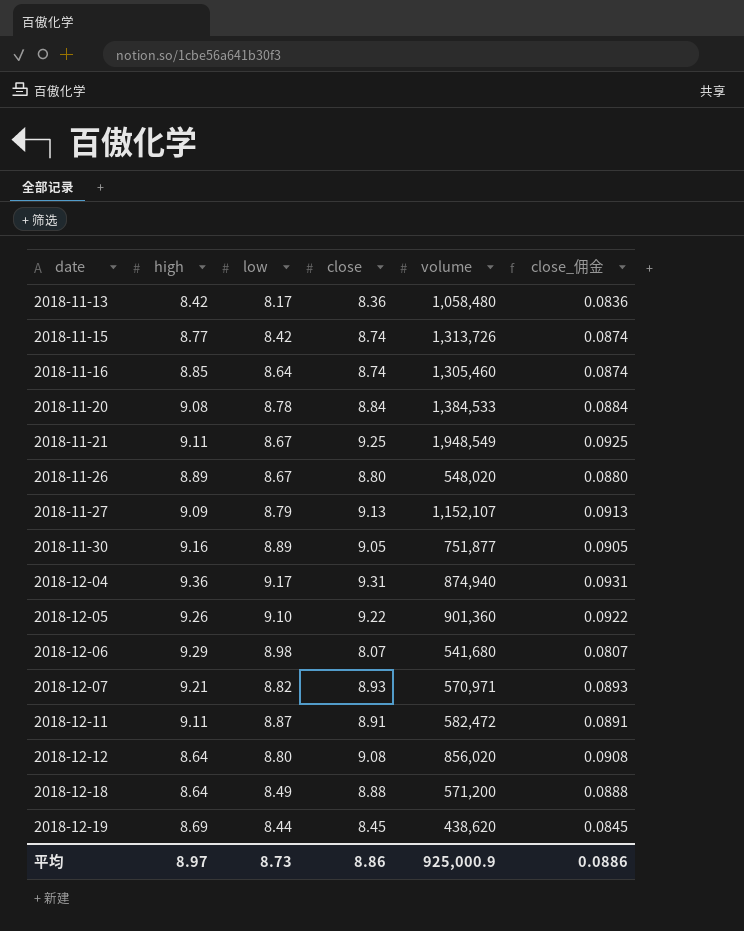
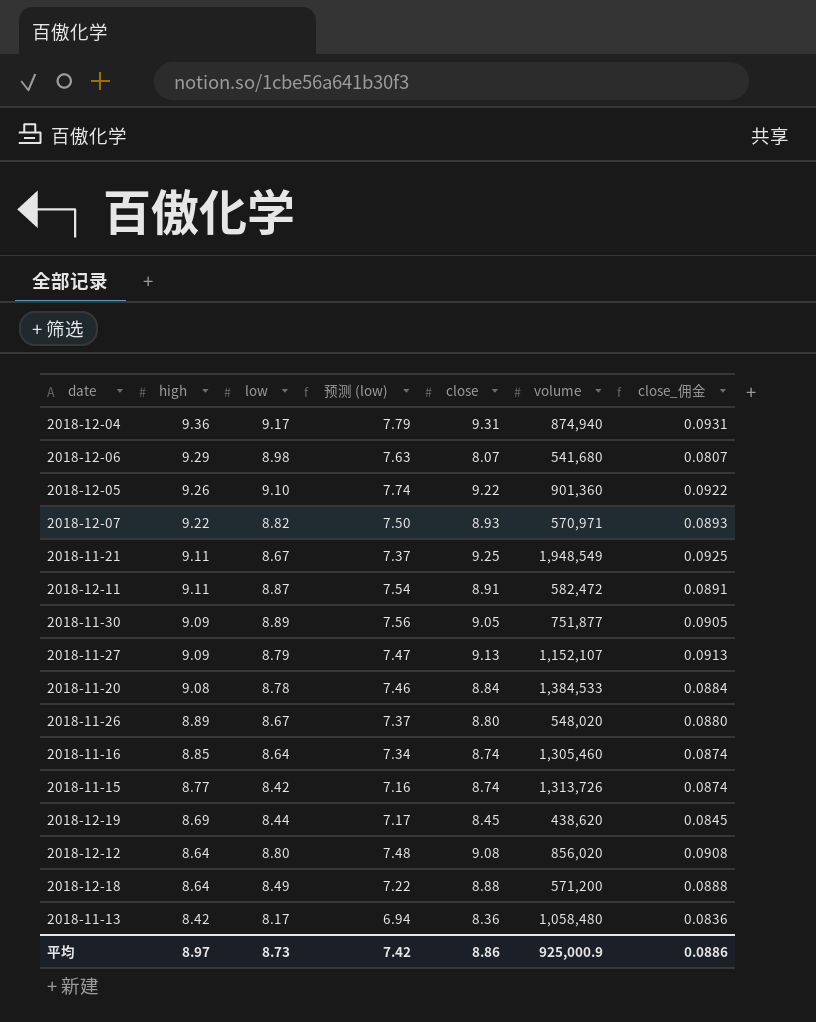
row order: date ascending -> high descending
column 预测 (low) | formula: none -> [low] * 0.85
2018-12-07 | high: 9.21 -> 9.22
2018-11-30 | high: 9.16 -> 9.09

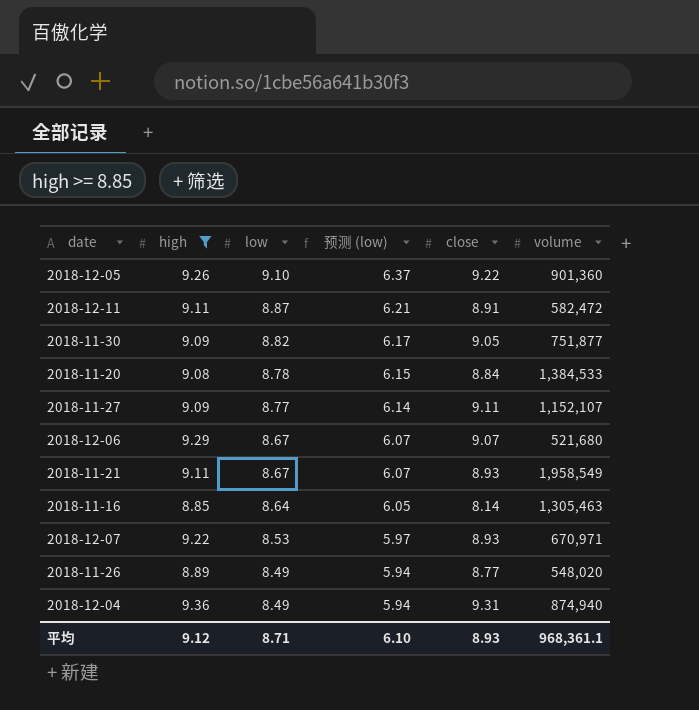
filter: none -> high >= 8.85
row order: high descending -> low descending
column close_佣金 | formula: [close] * 0.01 -> none
column 预测 (low) | formula: [low] * 0.85 -> [low] * 0.7
2018-11-30 | low: 8.89 -> 8.82
2018-11-27 | low: 8.79 -> 8.77
2018-11-27 | close: 9.13 -> 9.11
2018-12-06 | low: 8.98 -> 8.67
2018-12-06 | close: 8.07 -> 9.07
2018-12-06 | volume: 541,680 -> 521,680
2018-11-21 | close: 9.25 -> 8.93
2018-11-21 | volume: 1,948,549 -> 1,958,549
2018-11-16 | close: 8.74 -> 8.14
2018-11-16 | volume: 1,305,460 -> 1,305,463
2018-12-07 | low: 8.82 -> 8.53
2018-12-07 | volume: 570,971 -> 670,971
2018-11-26 | low: 8.67 -> 8.49
2018-11-26 | close: 8.80 -> 8.77
2018-12-04 | low: 9.17 -> 8.49
平均 | high: 8.97 -> 9.12
平均 | low: 8.73 -> 8.71
平均 | 预测 (low): 7.42 -> 6.10
平均 | close: 8.86 -> 8.93
平均 | volume: 925,000.9 -> 968,361.1

